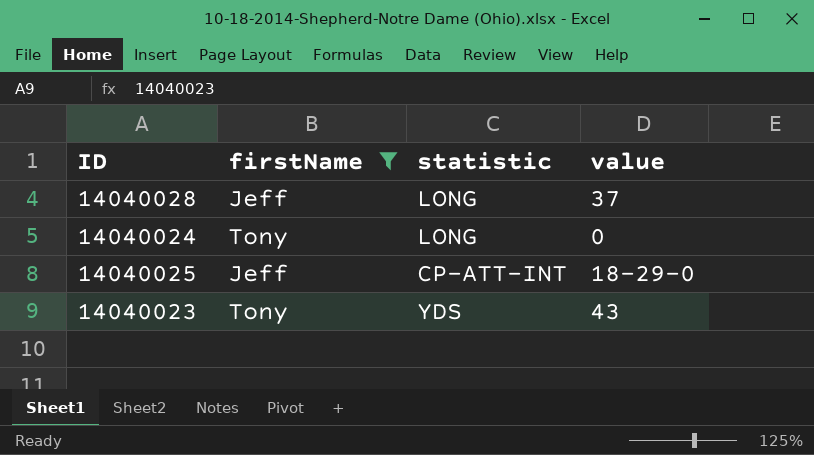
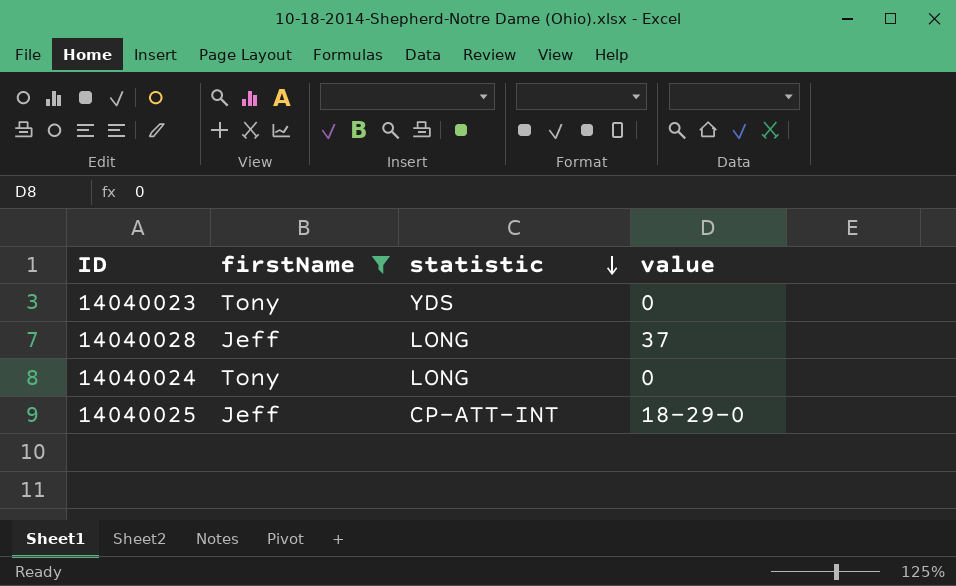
row order: none -> statistic descending
14040023 | value: 43 -> 0

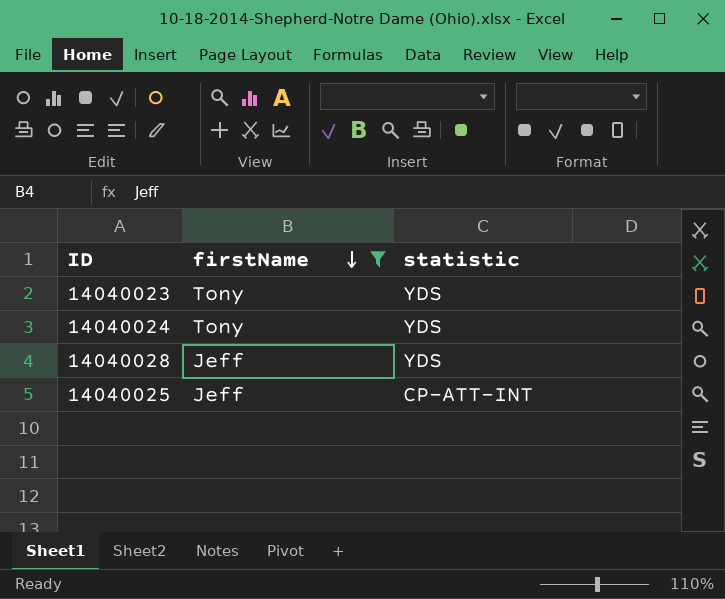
row order: statistic descending -> firstName descending
column value | position: 4 -> none
14040024 | statistic: LONG -> YDS
14040028 | statistic: LONG -> YDS

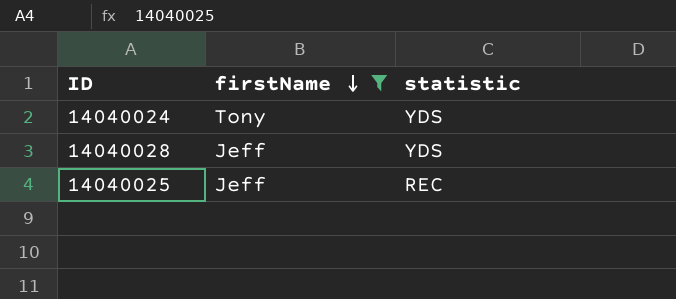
row 14040023: Tony | YDS -> none
14040025 | statistic: CP-ATT-INT -> REC

